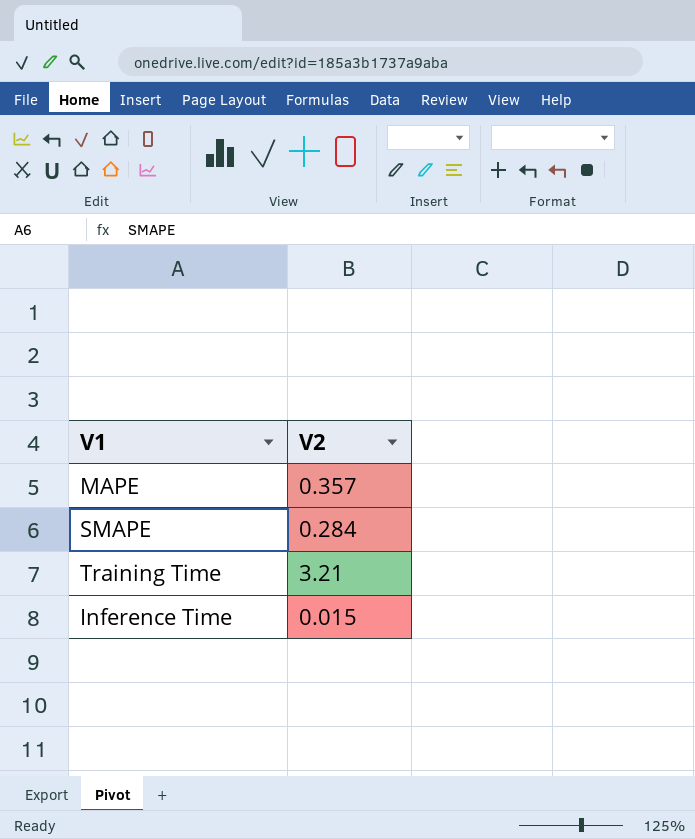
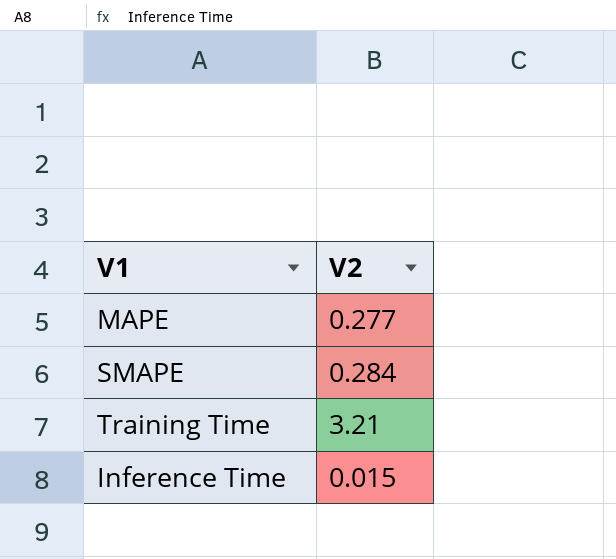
MAPE | V2: 0.357 -> 0.277

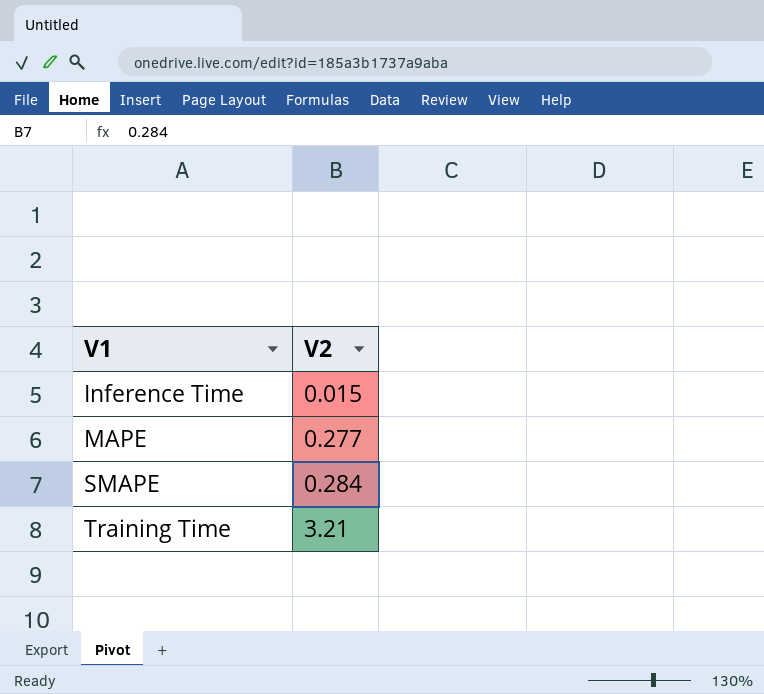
row order: none -> V1 ascending

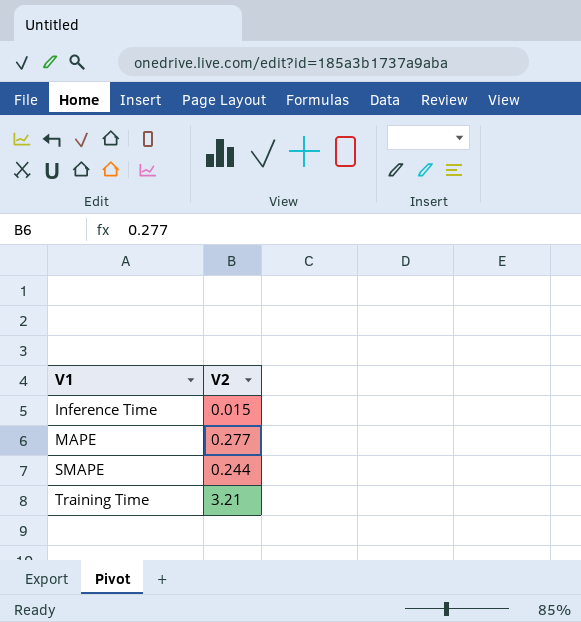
SMAPE | V2: 0.284 -> 0.244

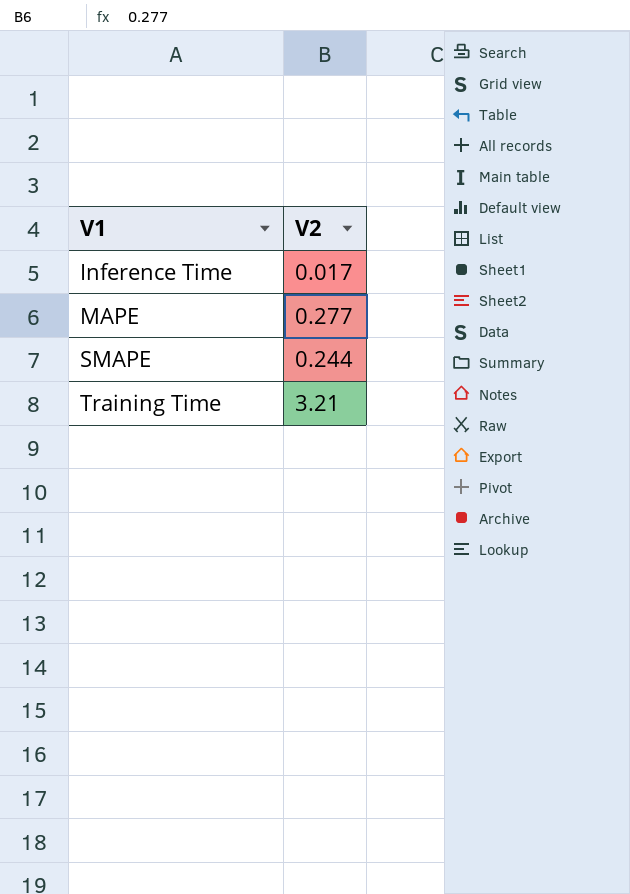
Inference Time | V2: 0.015 -> 0.017

